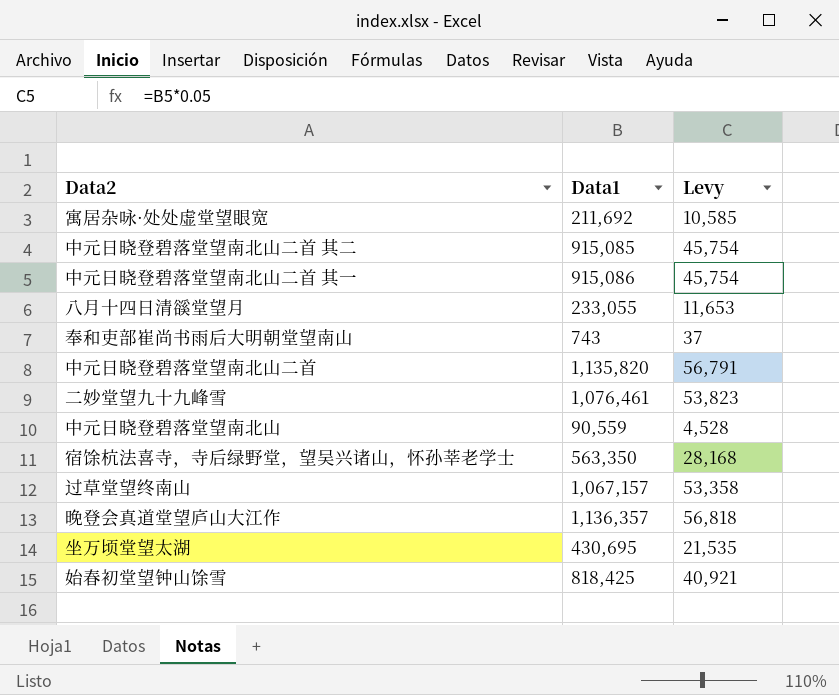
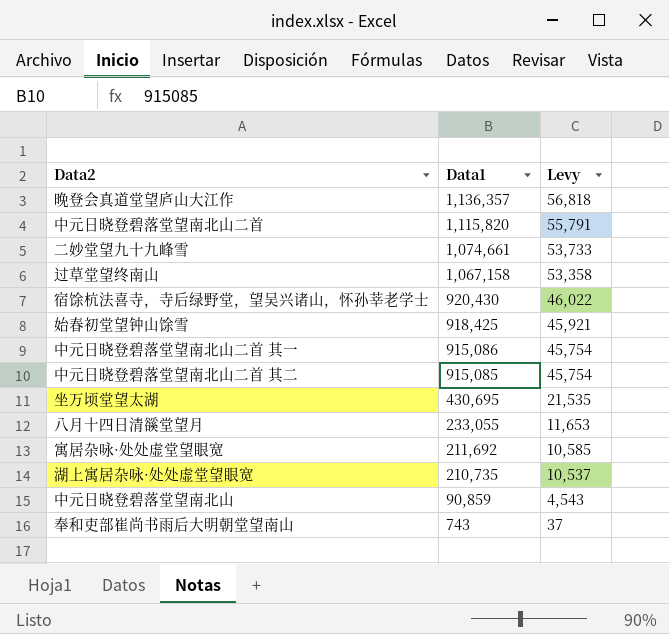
row order: none -> Data1 descending
中元日晓登碧落堂望南北山二首 | Data1: 1,135,820 -> 1,115,820
中元日晓登碧落堂望南北山二首 | Levy: 56,791 -> 55,791
二妙堂望九十九峰雪 | Data1: 1,076,461 -> 1,074,661
二妙堂望九十九峰雪 | Levy: 53,823 -> 53,733
过草堂望终南山 | Data1: 1,067,157 -> 1,067,158
宿馀杭法喜寺，寺后绿野堂，望吴兴诸山，怀孙莘老学士 | Data1: 563,350 -> 920,430
宿馀杭法喜寺，寺后绿野堂，望吴兴诸山，怀孙莘老学士 | Levy: 28,168 -> 46,022
始春初堂望钟山馀雪 | Data1: 818,425 -> 918,425
始春初堂望钟山馀雪 | Levy: 40,921 -> 45,921
row 湖上寓居杂咏·处处虚堂望眼宽: none -> 210,735 | 10,537
中元日晓登碧落堂望南北山 | Data1: 90,559 -> 90,859
中元日晓登碧落堂望南北山 | Levy: 4,528 -> 4,543

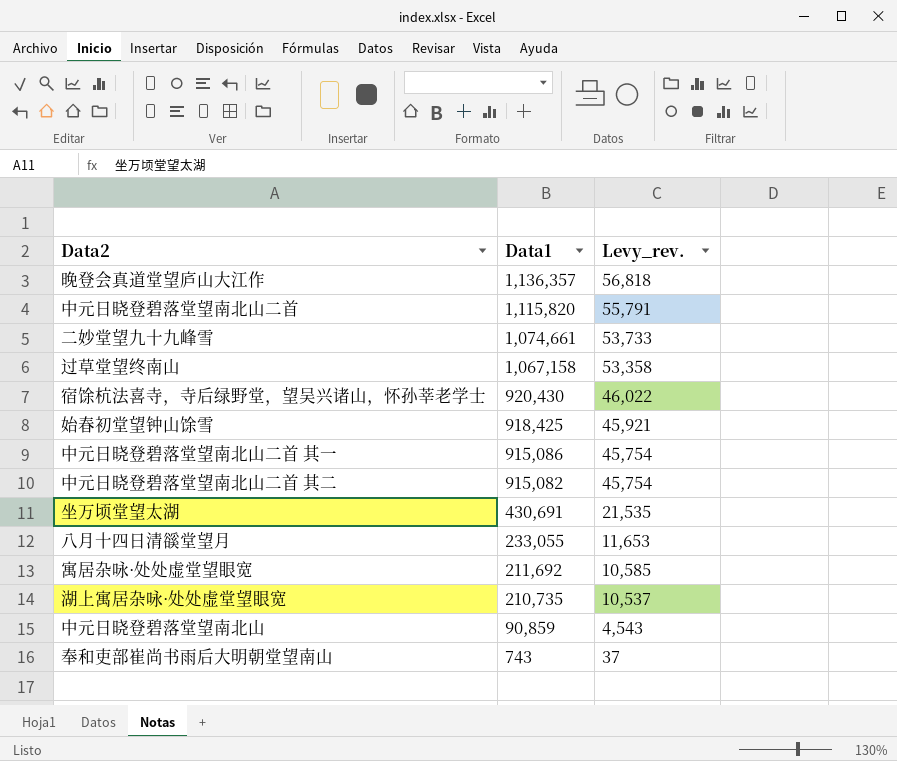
column name: Levy -> Levy_rev.
中元日晓登碧落堂望南北山二首 其二 | Data1: 915,085 -> 915,082
坐万顷堂望太湖 | Data1: 430,695 -> 430,691

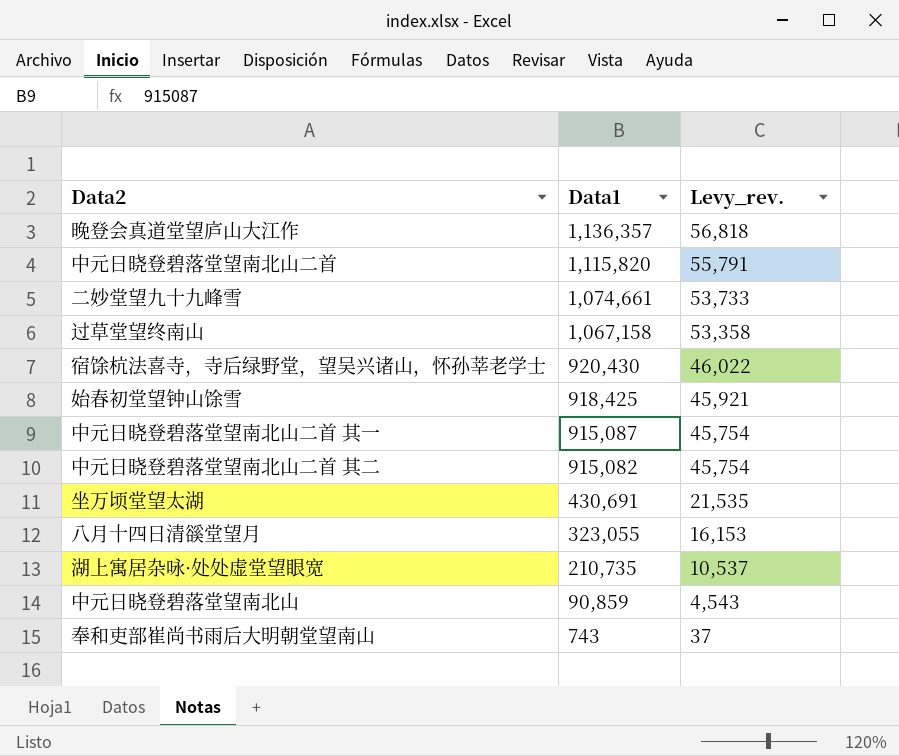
row 寓居杂咏·处处虚堂望眼宽: 211,692 | 10,585 -> none
中元日晓登碧落堂望南北山二首 其一 | Data1: 915,086 -> 915,087
八月十四日清豀堂望月 | Data1: 233,055 -> 323,055
八月十四日清豀堂望月 | Levy_rev.: 11,653 -> 16,153

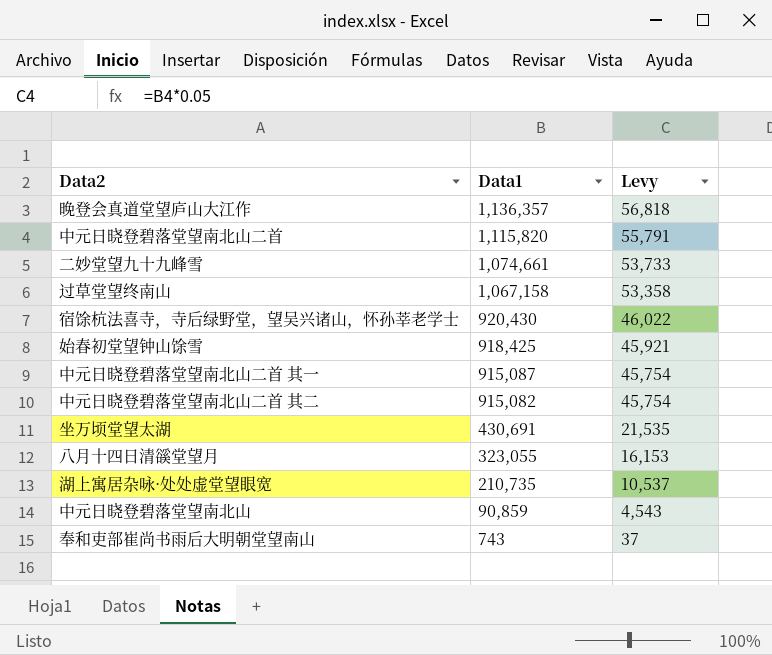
column name: Levy_rev. -> Levy

